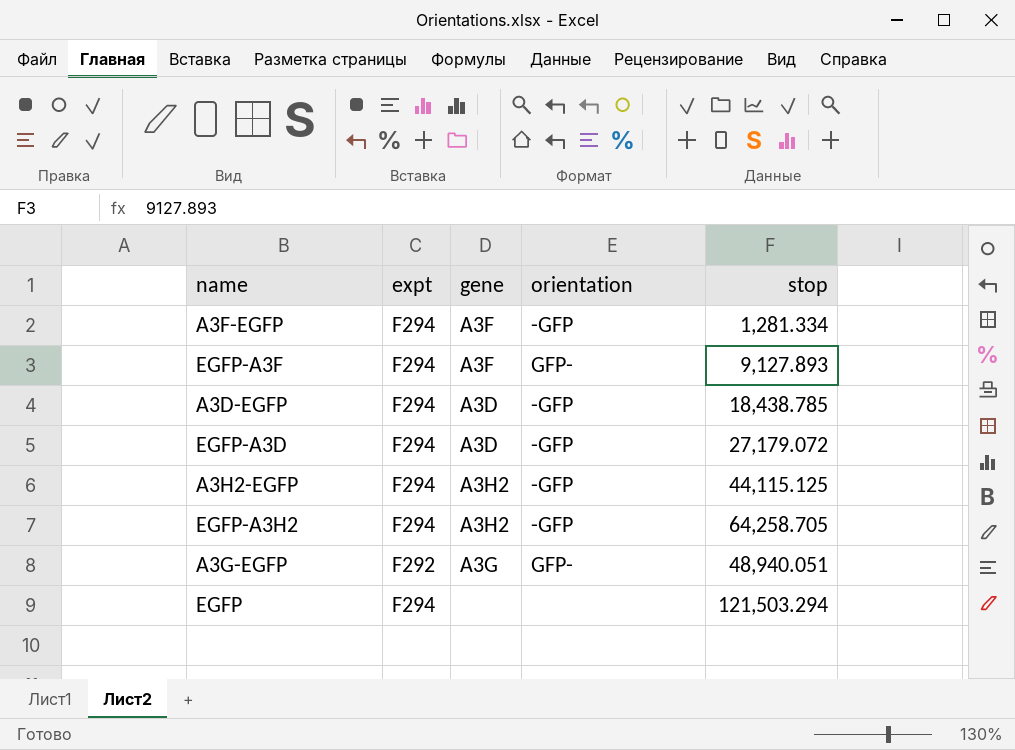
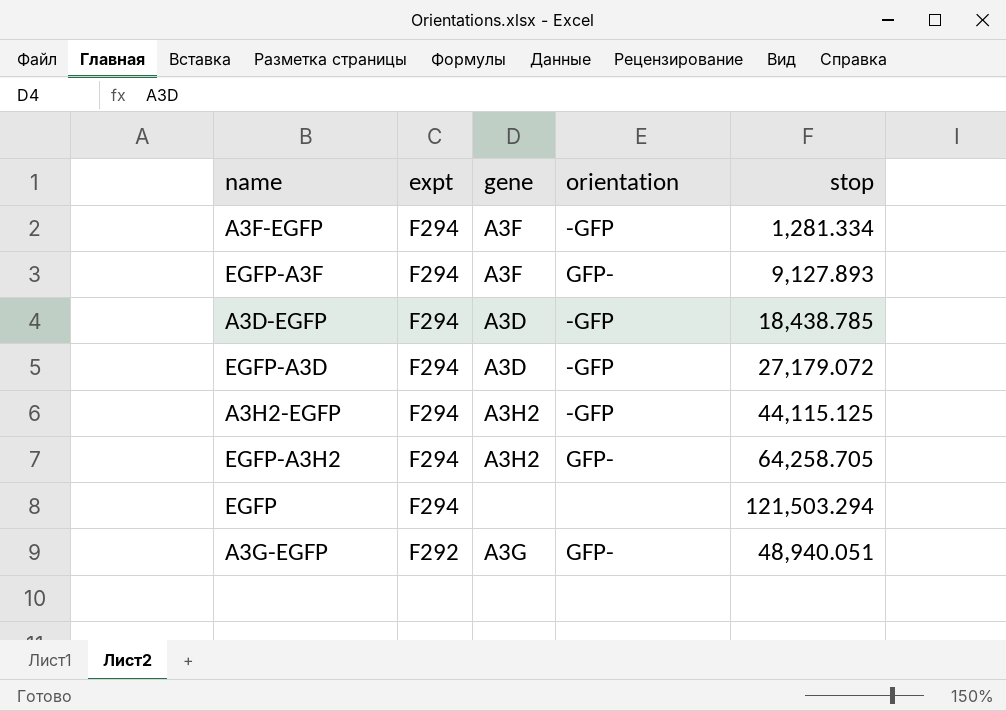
row order: none -> expt descending
EGFP-A3H2 | orientation: -GFP -> GFP-

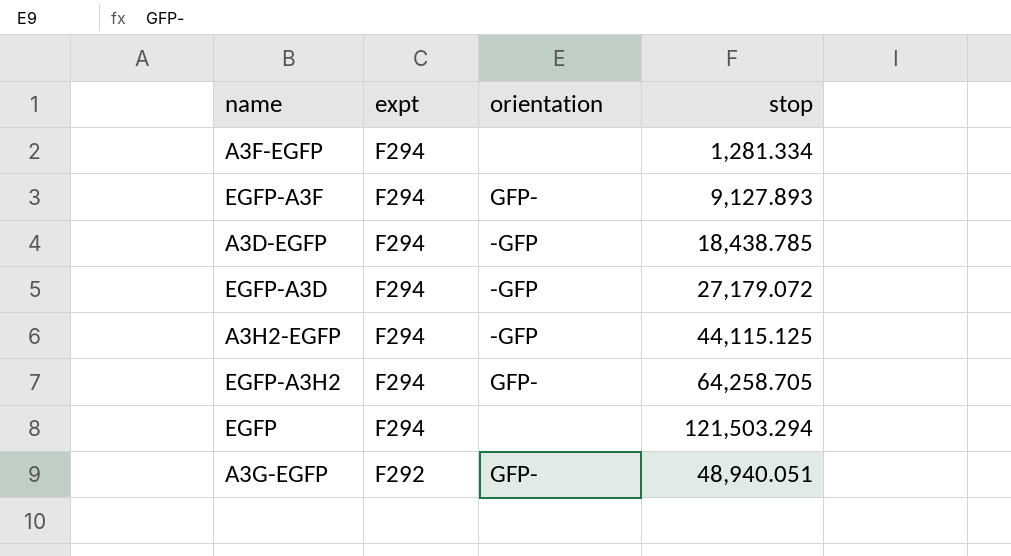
column gene | position: 3 -> none
A3F-EGFP | orientation: -GFP -> none

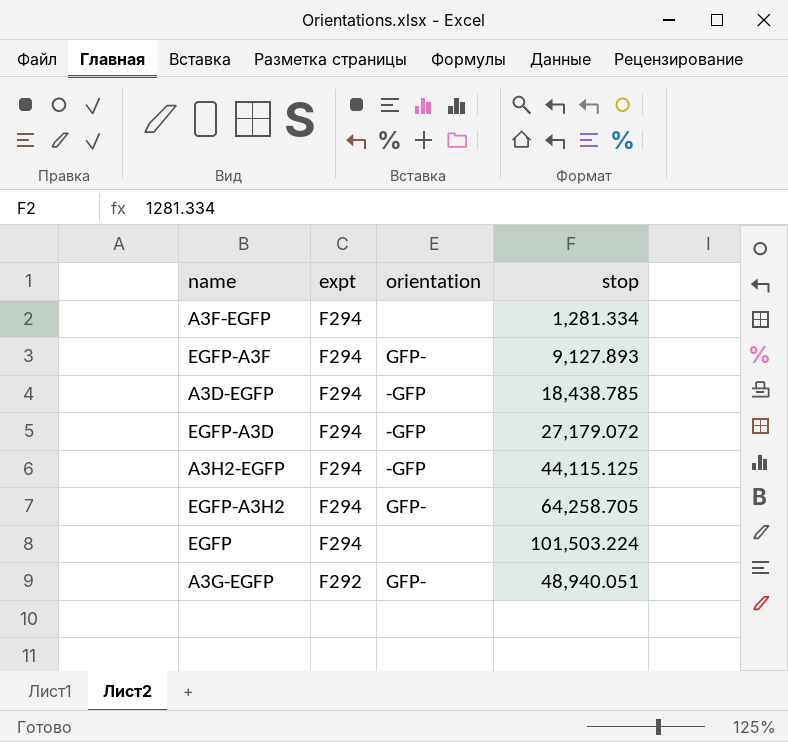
EGFP | stop: 121,503.294 -> 101,503.224

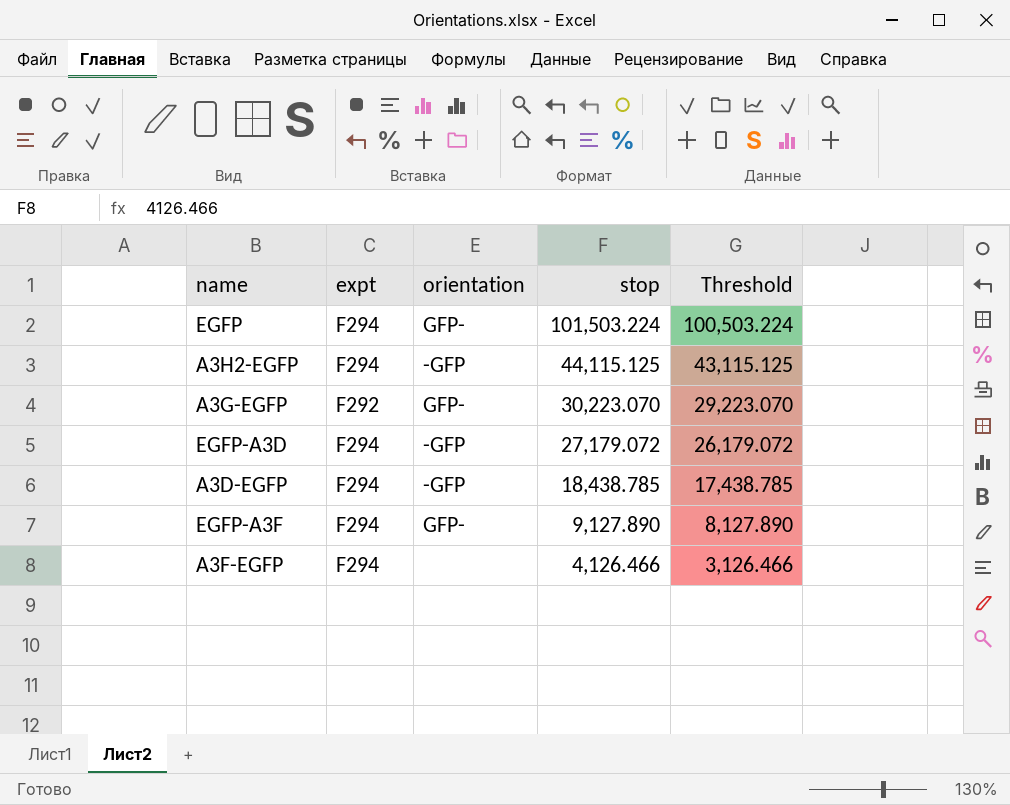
row order: expt descending -> stop descending
column Threshold | formula: none -> [stop] - 1000
row EGFP-A3H2: F294 | GFP- | 64,258.705 -> none
EGFP | orientation: none -> GFP-
A3G-EGFP | stop: 48,940.051 -> 30,223.070
EGFP-A3F | stop: 9,127.893 -> 9,127.890
A3F-EGFP | stop: 1,281.334 -> 4,126.466

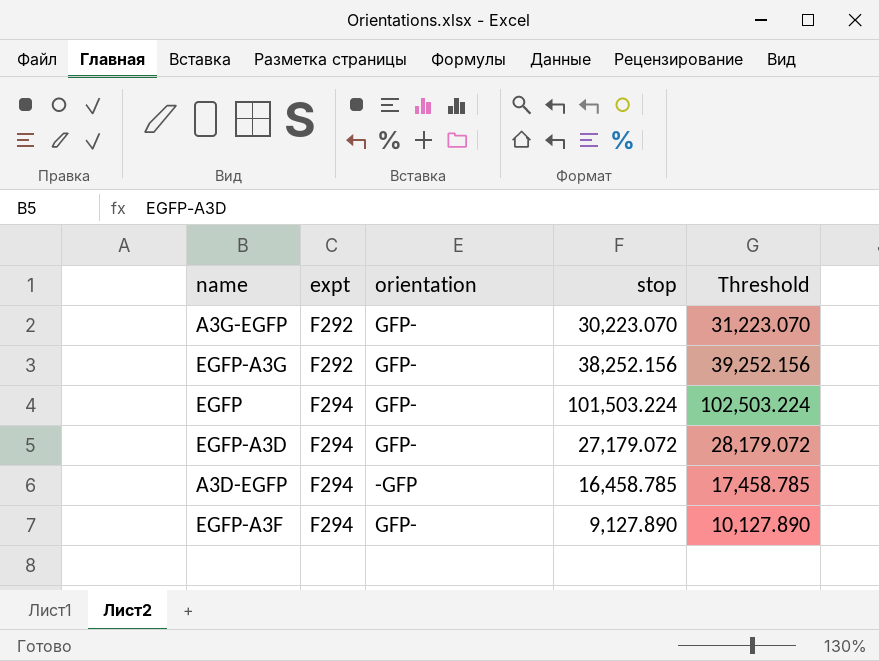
row order: stop descending -> expt ascending
column Threshold | formula: [stop] - 1000 -> [stop] + 1000
row A3H2-EGFP: F294 | -GFP | 44,115.125 | 43,115.125 -> none
row A3F-EGFP: F294 | none | 4,126.466 | 3,126.466 -> none
row EGFP-A3G: none -> F292 | GFP- | 38,252.156 | 39,252.156
EGFP-A3D | orientation: -GFP -> GFP-
A3D-EGFP | stop: 18,438.785 -> 16,458.785

